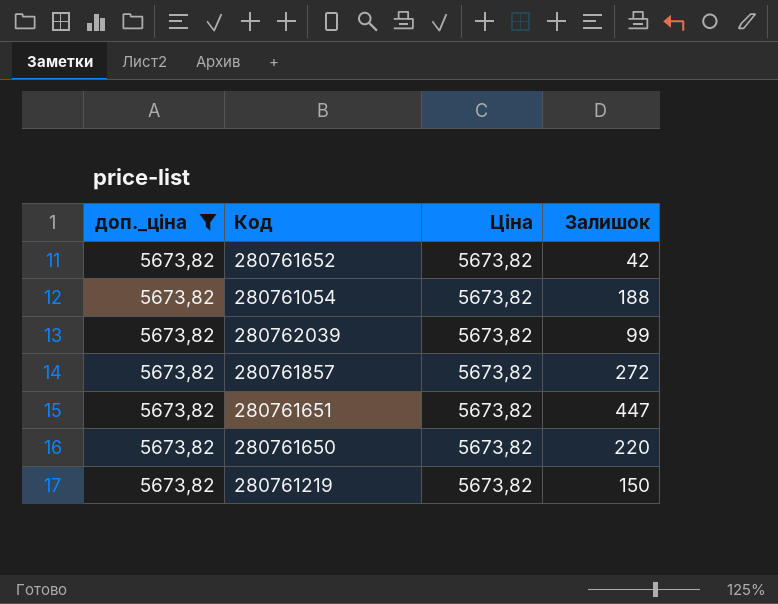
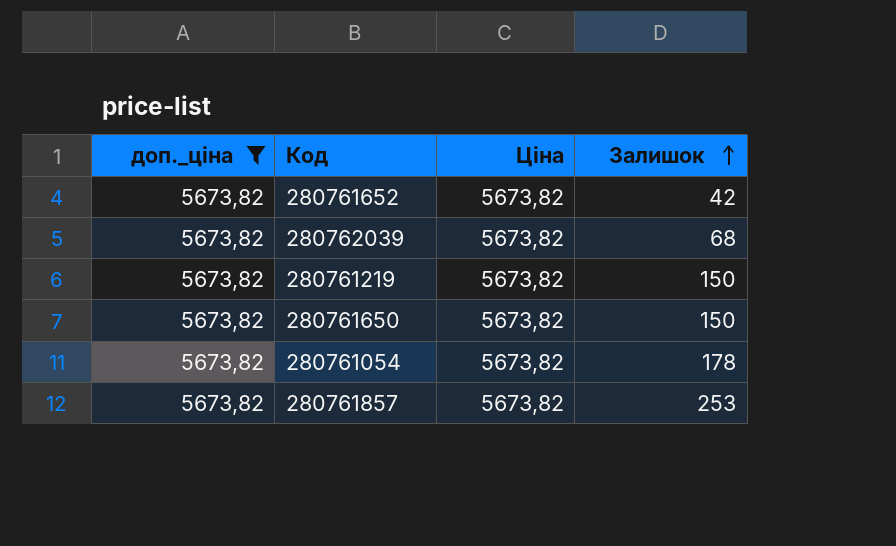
row order: none -> Залишок ascending
row 280761651: 5673,82 | 5673,82 | 447 -> none
280762039 | Залишок: 99 -> 68
280761650 | Залишок: 220 -> 150
280761054 | Залишок: 188 -> 178
280761857 | Залишок: 272 -> 253

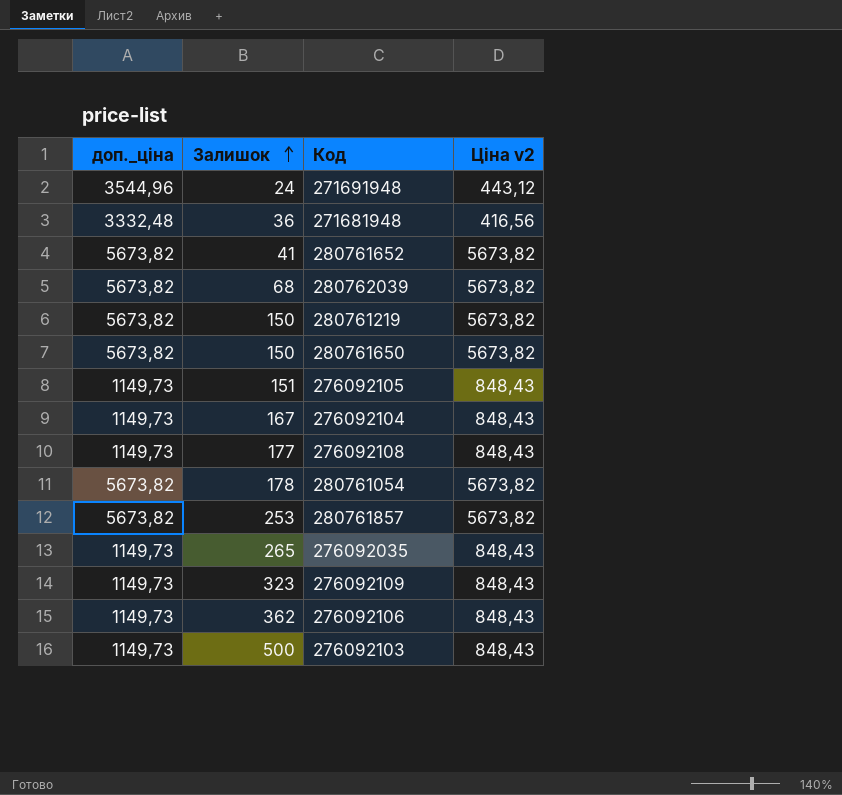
filter: доп._ціна = 5673,82 -> none
column Залишок | position: 4 -> 2
column name: Ціна -> Ціна v2
280761652 | Залишок: 42 -> 41

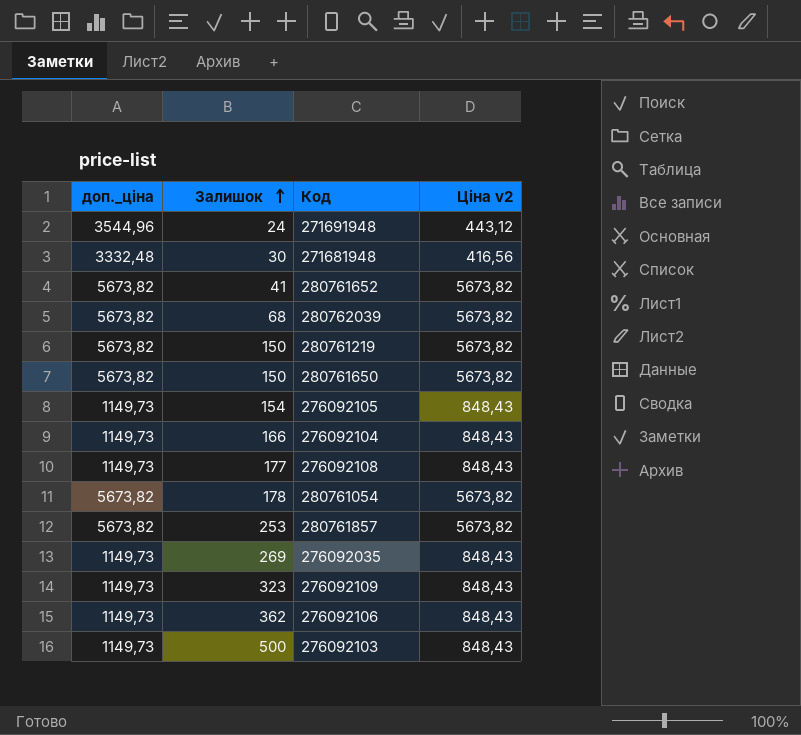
271681948 | Залишок: 36 -> 30
276092105 | Залишок: 151 -> 154
276092104 | Залишок: 167 -> 166
276092035 | Залишок: 265 -> 269

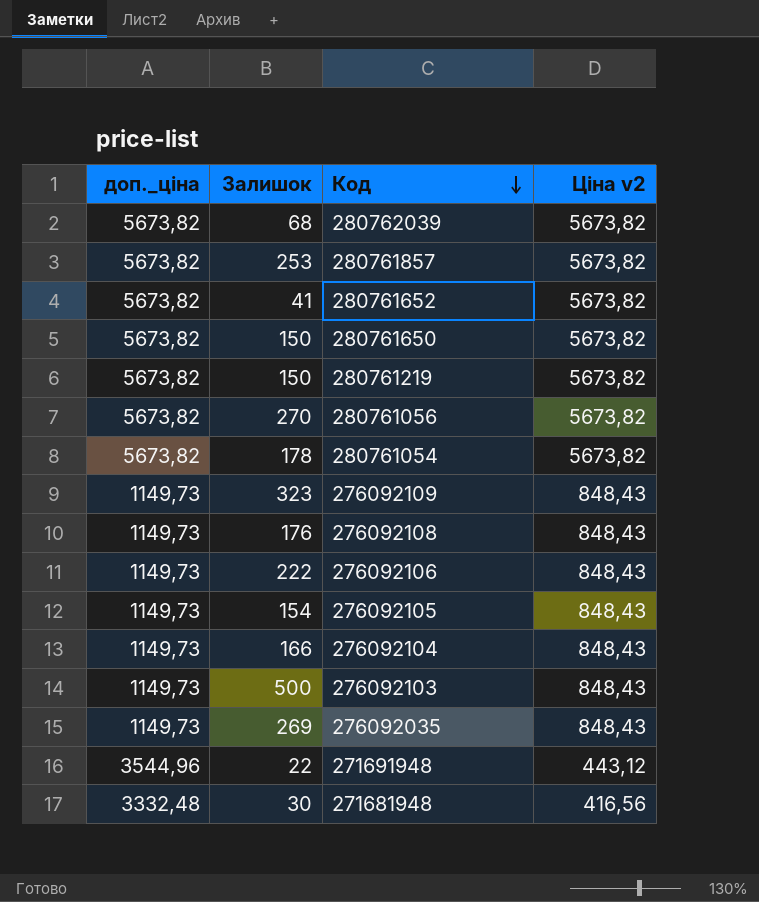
row order: Залишок ascending -> Код descending
row 280761056: none -> 5673,82 | 270 | 5673,82
276092108 | Залишок: 177 -> 176
276092106 | Залишок: 362 -> 222
271691948 | Залишок: 24 -> 22

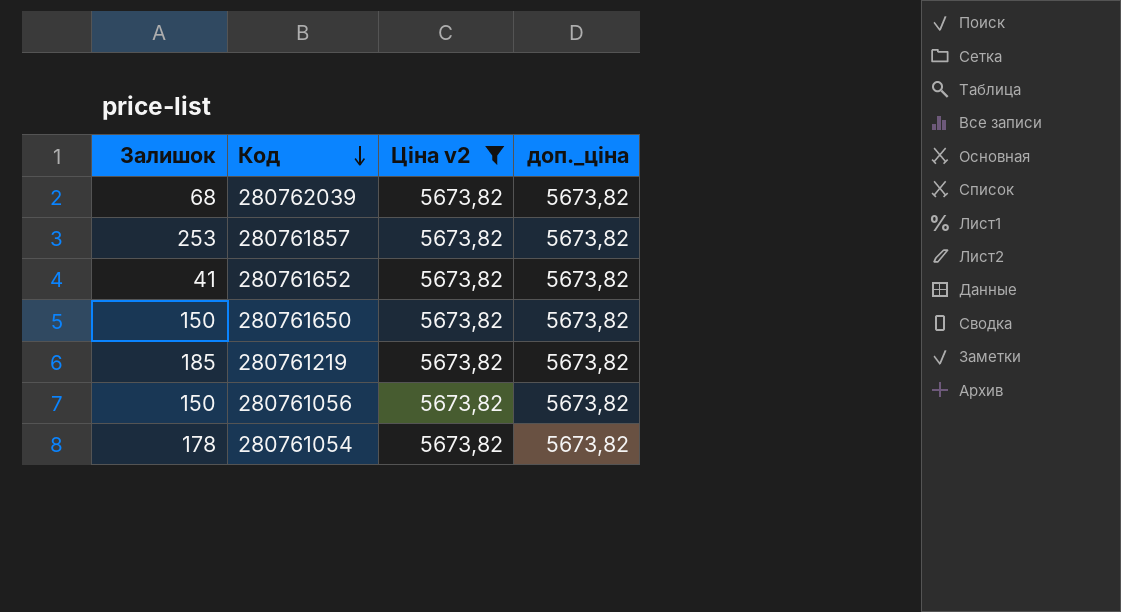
filter: none -> Ціна v2 = 5673,82
column доп._ціна | position: 1 -> 4
280761219 | Залишок: 150 -> 185
280761056 | Залишок: 270 -> 150

